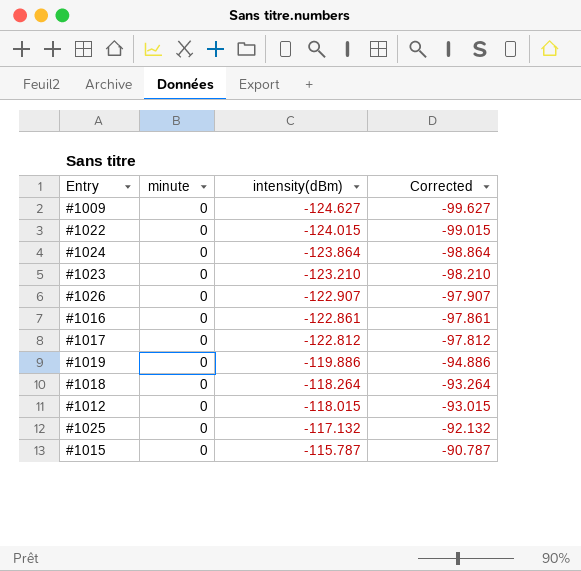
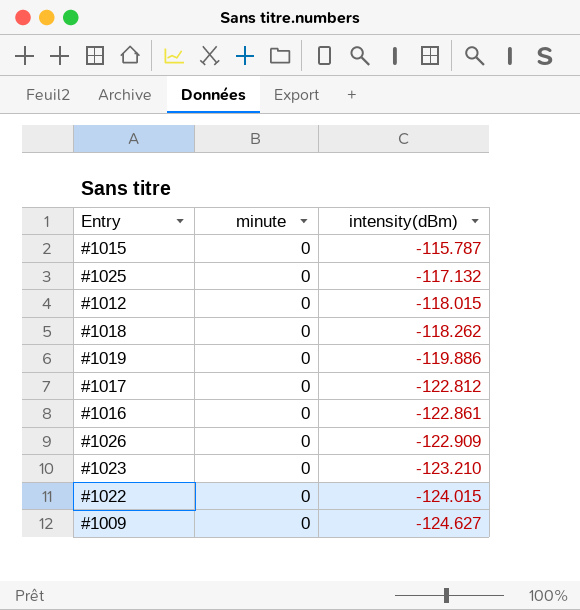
row order: intensity(dBm) ascending -> intensity(dBm) descending
column Corrected | formula: [intensity(dBm)] + 25 -> none
row #1024: 0 | -123.864 | -98.864 -> none
#1018 | intensity(dBm): -118.264 -> -118.262
#1026 | intensity(dBm): -122.907 -> -122.909

